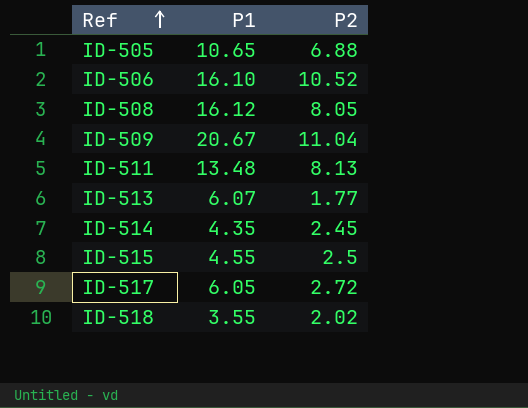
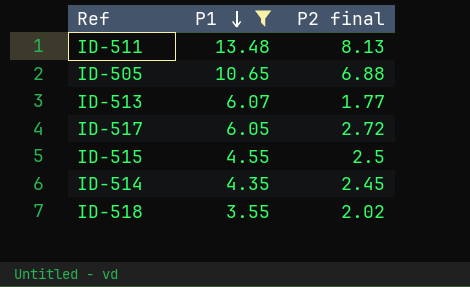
filter: none -> P1 <= 13.48
row order: Ref ascending -> P1 descending
column name: P2 -> P2 final

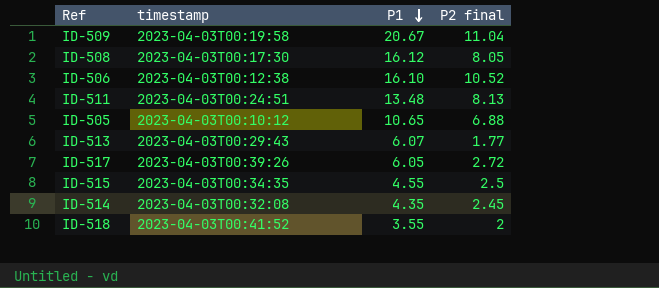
filter: P1 <= 13.48 -> none
column timestamp | position: none -> 2
ID-518 | P2 final: 2.02 -> 2

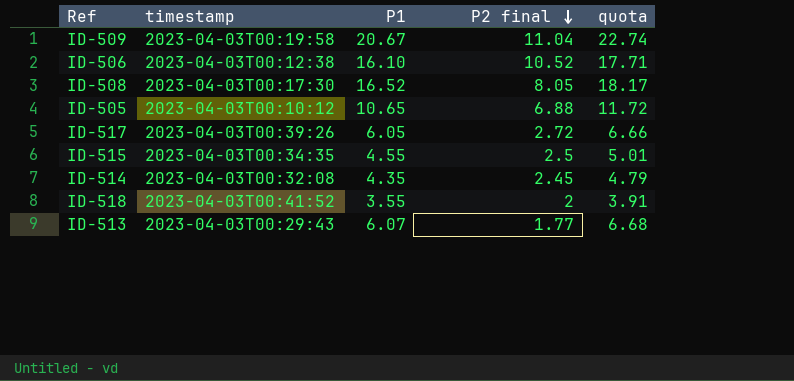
row order: P1 descending -> P2 final descending
column quota | formula: none -> [P1] * 1.1
row ID-511: 2023-04-03T00:24:51 | 13.48 | 8.13 -> none
ID-508 | P1: 16.12 -> 16.52

